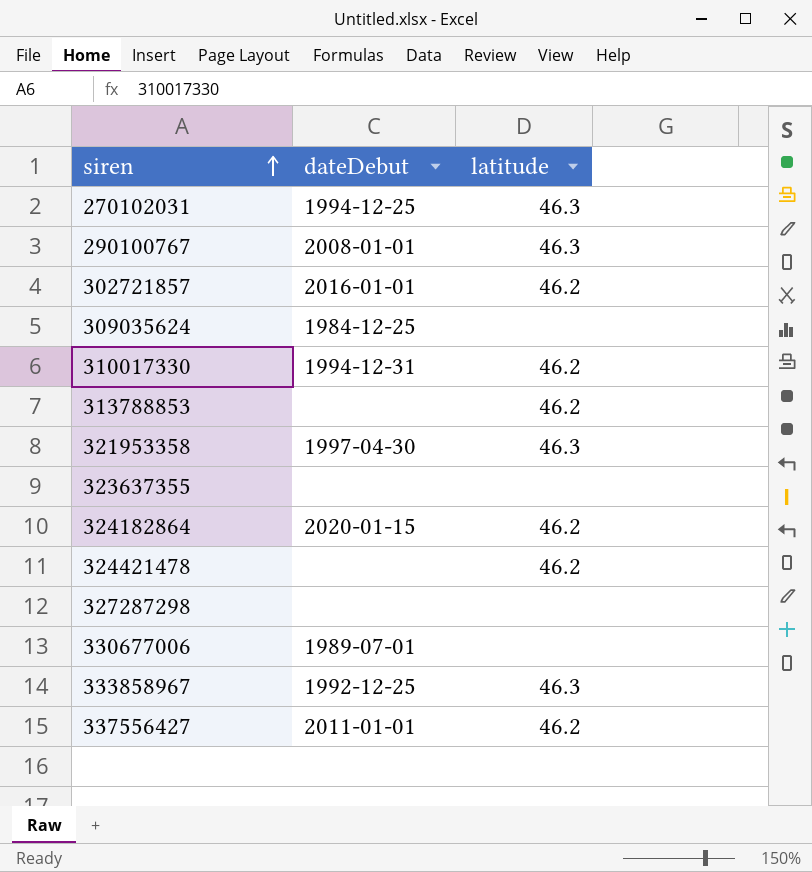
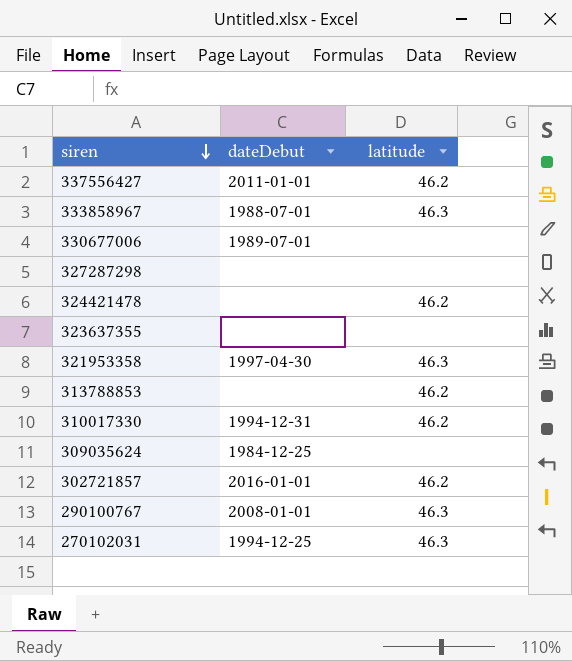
row order: siren ascending -> siren descending
row 324182864: 2020-01-15 | 46.2 -> none
333858967 | dateDebut: 1992-12-25 -> 1988-07-01

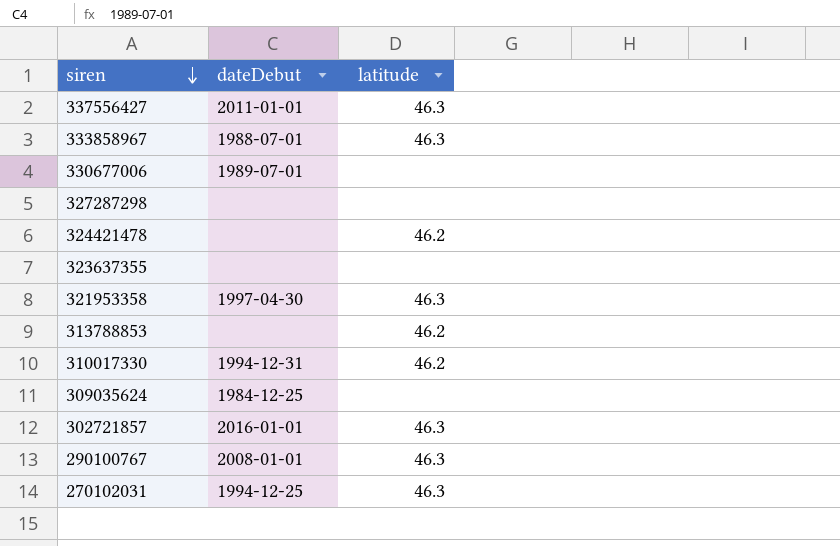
337556427 | latitude: 46.2 -> 46.3
302721857 | latitude: 46.2 -> 46.3

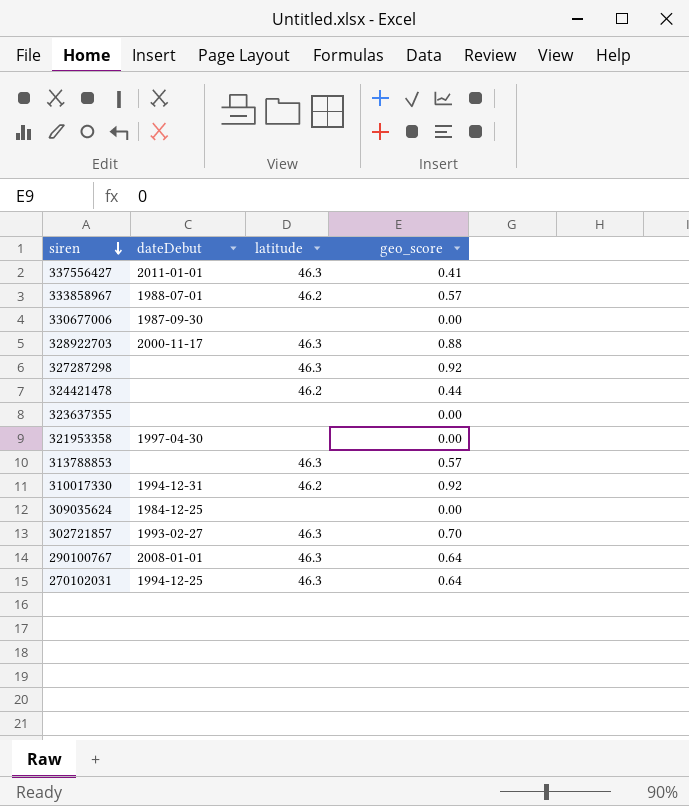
column geo_score | position: none -> 4
333858967 | latitude: 46.3 -> 46.2
330677006 | dateDebut: 1989-07-01 -> 1987-09-30
row 328922703: none -> 2000-11-17 | 46.3 | 0.88
327287298 | latitude: none -> 46.3
321953358 | latitude: 46.3 -> none
313788853 | latitude: 46.2 -> 46.3
302721857 | dateDebut: 2016-01-01 -> 1993-02-27

